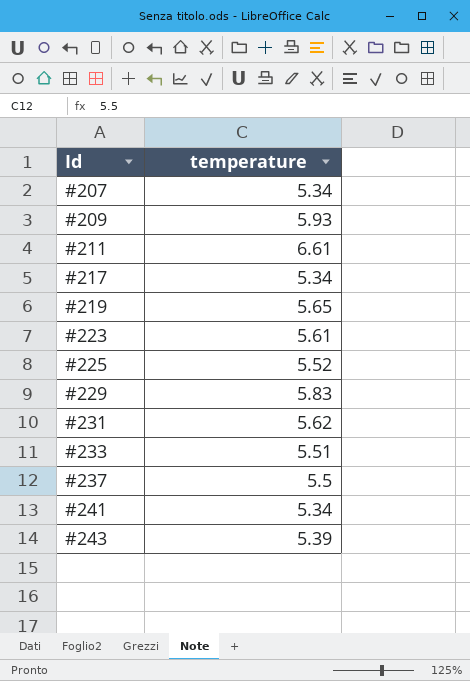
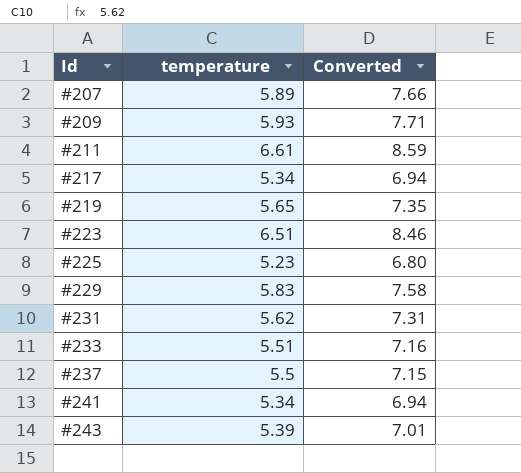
column Converted | formula: none -> [temperature] * 1.3
#207 | temperature: 5.34 -> 5.89
#223 | temperature: 5.61 -> 6.51
#225 | temperature: 5.52 -> 5.23

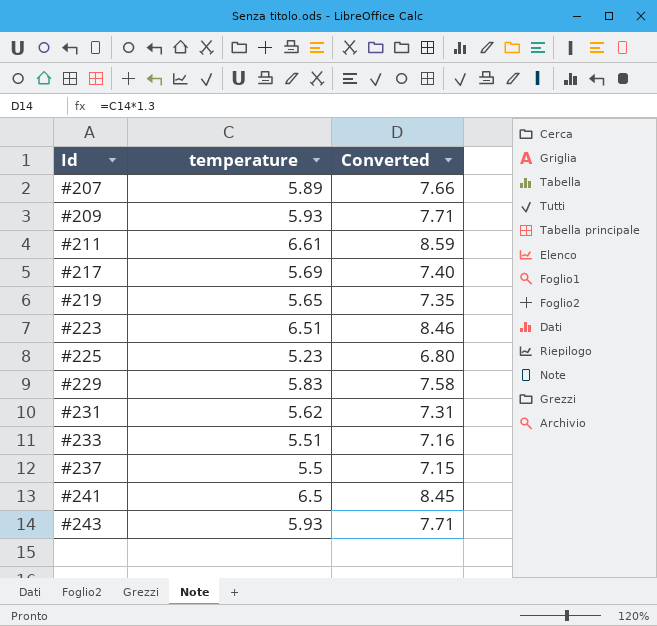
#217 | temperature: 5.34 -> 5.69
#217 | Converted: 6.94 -> 7.40
#241 | temperature: 5.34 -> 6.5
#241 | Converted: 6.94 -> 8.45
#243 | temperature: 5.39 -> 5.93
#243 | Converted: 7.01 -> 7.71

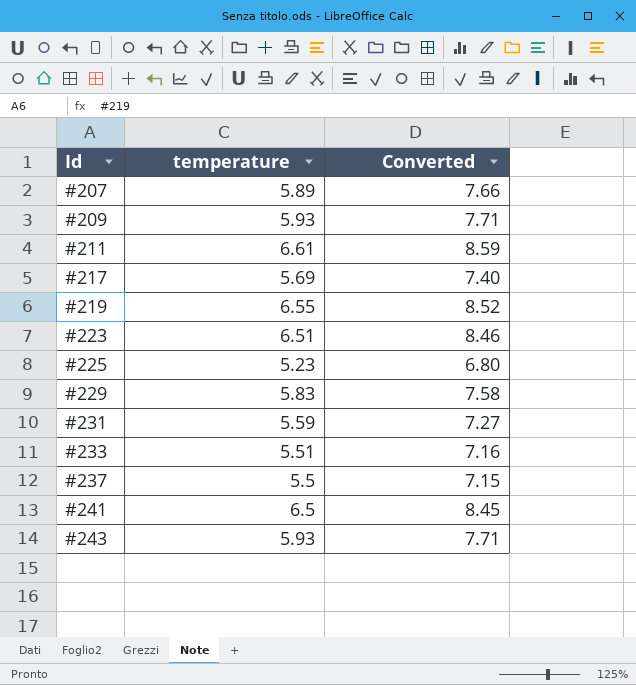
#219 | temperature: 5.65 -> 6.55
#219 | Converted: 7.35 -> 8.52
#231 | temperature: 5.62 -> 5.59
#231 | Converted: 7.31 -> 7.27

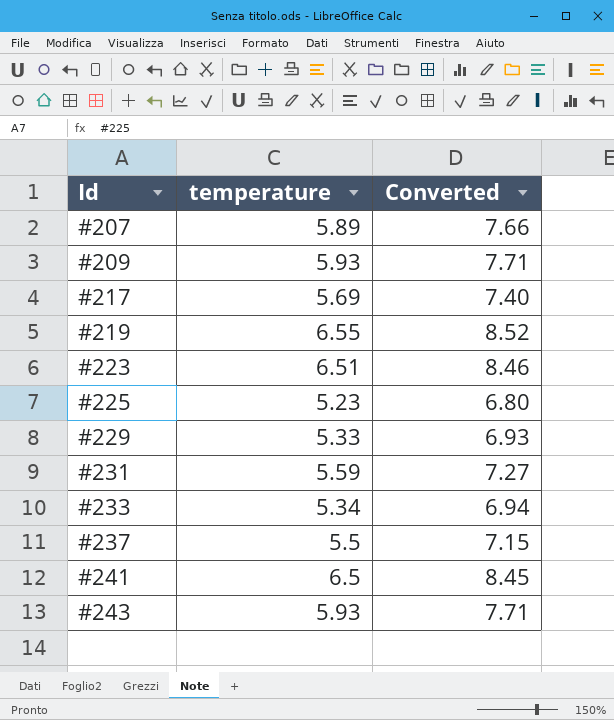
row #211: 6.61 | 8.59 -> none
#229 | temperature: 5.83 -> 5.33
#229 | Converted: 7.58 -> 6.93
#233 | temperature: 5.51 -> 5.34
#233 | Converted: 7.16 -> 6.94

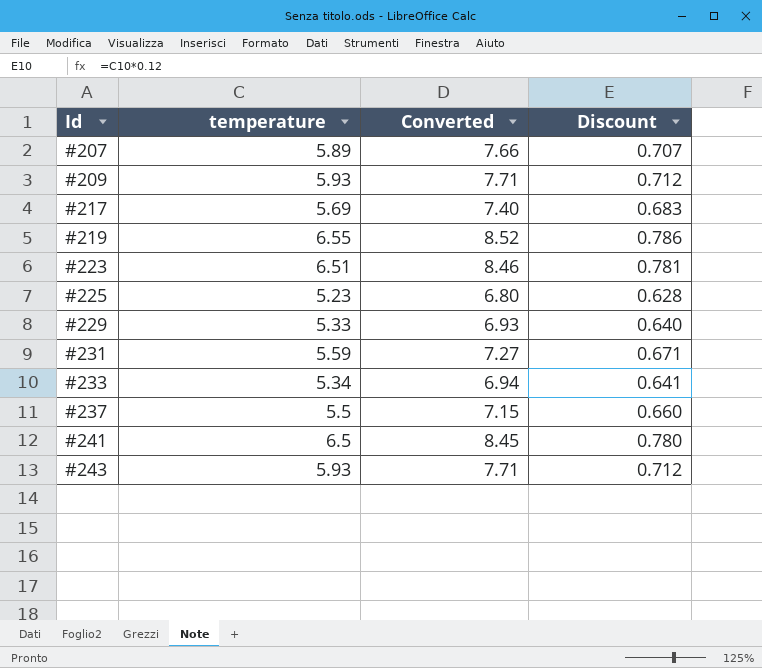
column Discount | formula: none -> [temperature] * 0.12

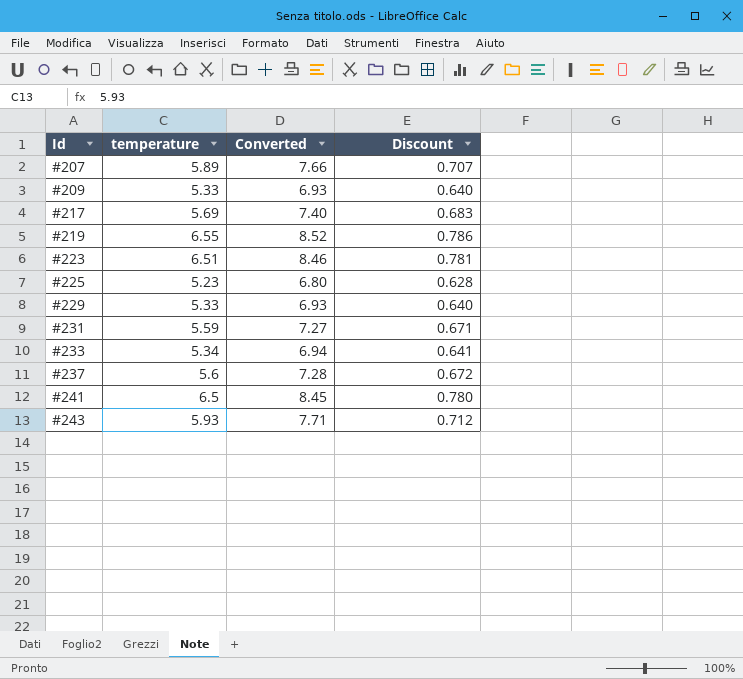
#209 | temperature: 5.93 -> 5.33
#209 | Converted: 7.71 -> 6.93
#209 | Discount: 0.712 -> 0.640
#237 | temperature: 5.5 -> 5.6
#237 | Converted: 7.15 -> 7.28
#237 | Discount: 0.660 -> 0.672

